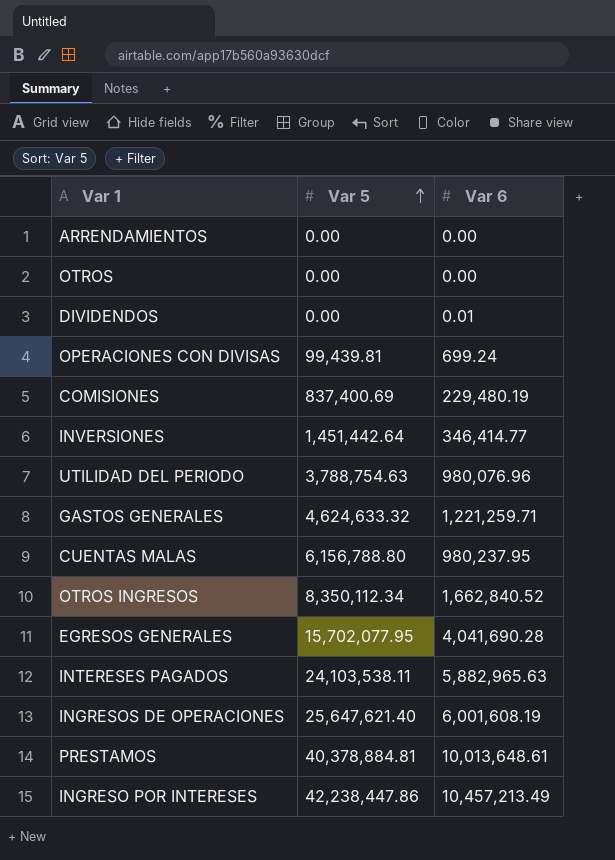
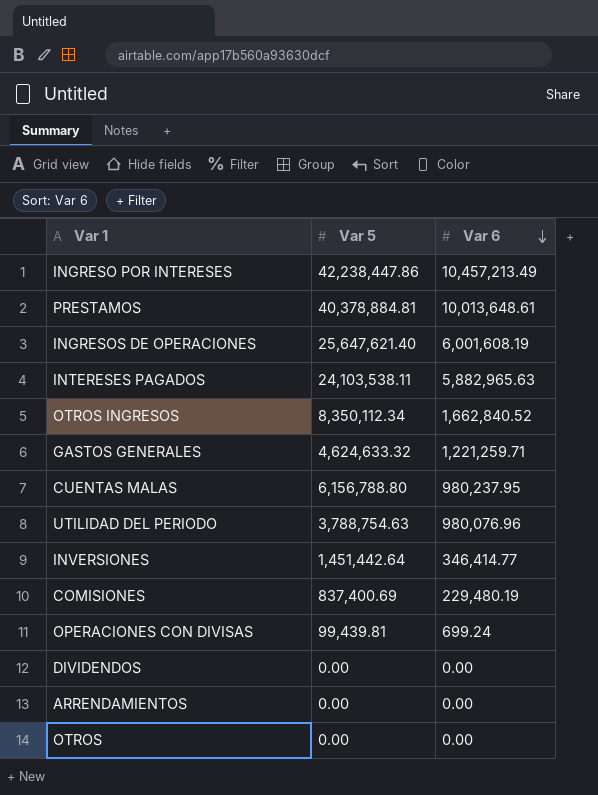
row order: Var 5 ascending -> Var 6 descending
row EGRESOS GENERALES: 15,702,077.95 | 4,041,690.28 -> none
DIVIDENDOS | Var 6: 0.01 -> 0.00

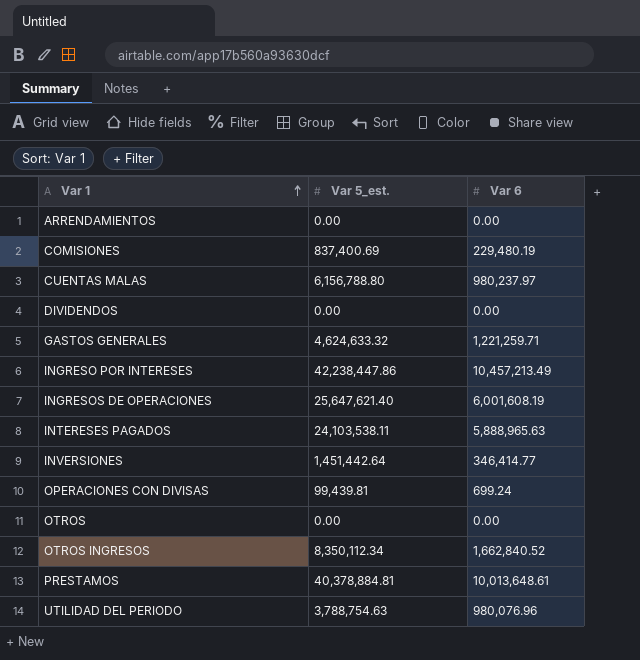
row order: Var 6 descending -> Var 1 ascending
column name: Var 5 -> Var 5_est.
CUENTAS MALAS | Var 6: 980,237.95 -> 980,237.97
INTERESES PAGADOS | Var 6: 5,882,965.63 -> 5,888,965.63

